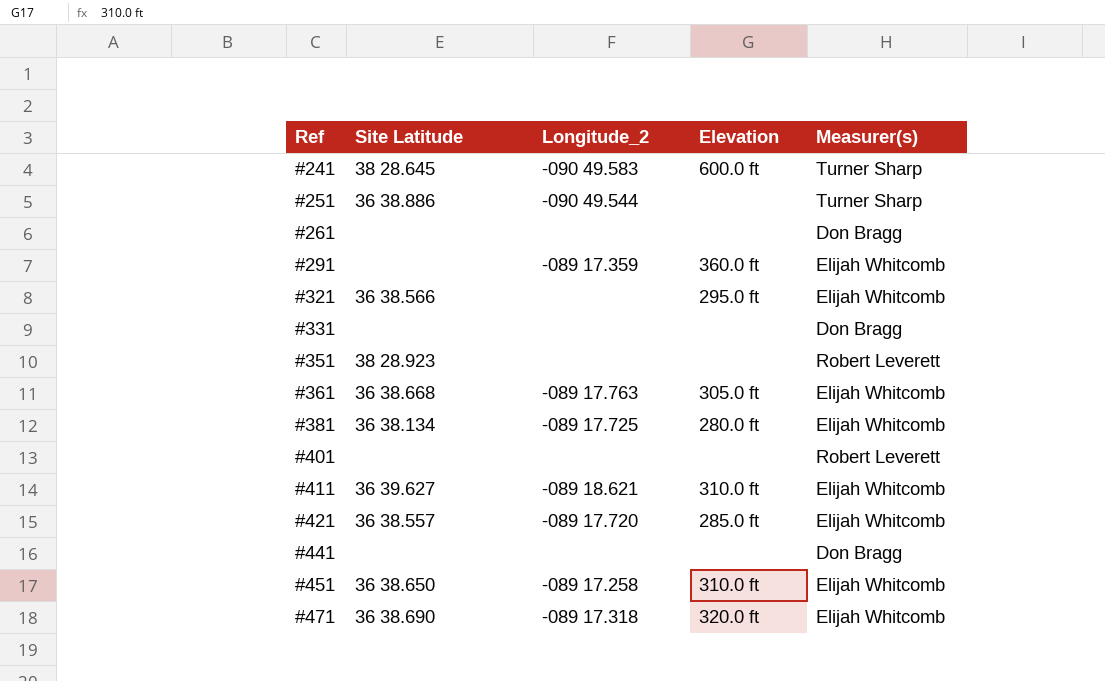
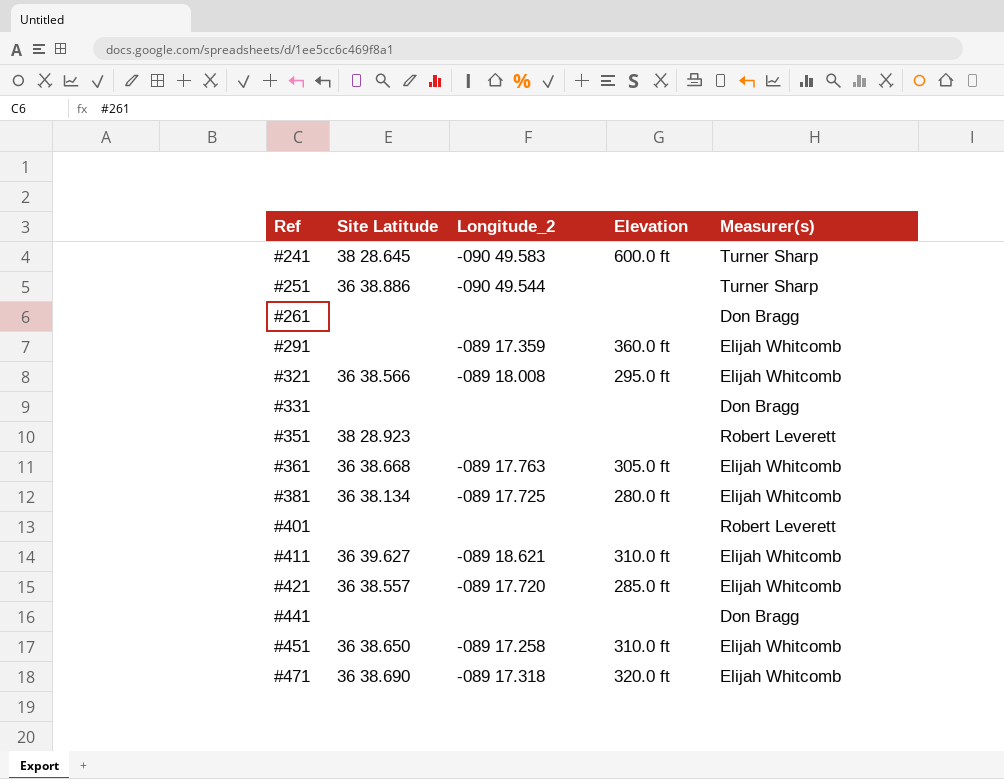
#321 | Longitude_2: none -> -089 18.008

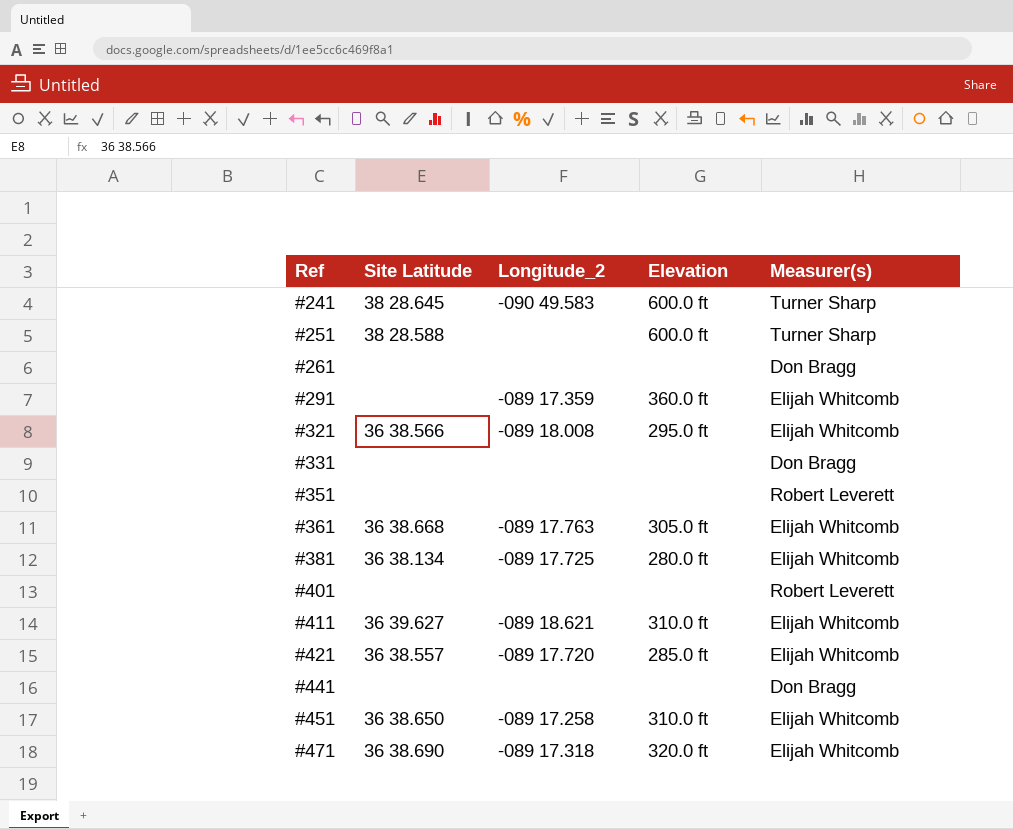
#251 | Site Latitude: 36 38.886 -> 38 28.588
#251 | Longitude_2: -090 49.544 -> none
#251 | Elevation: none -> 600.0 ft
#351 | Site Latitude: 38 28.923 -> none

